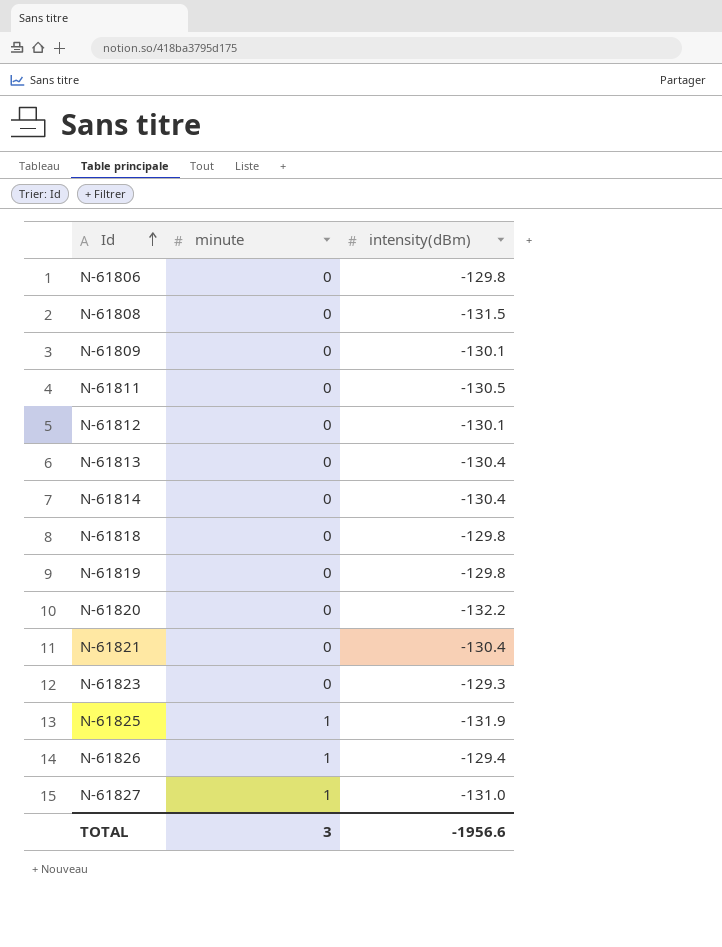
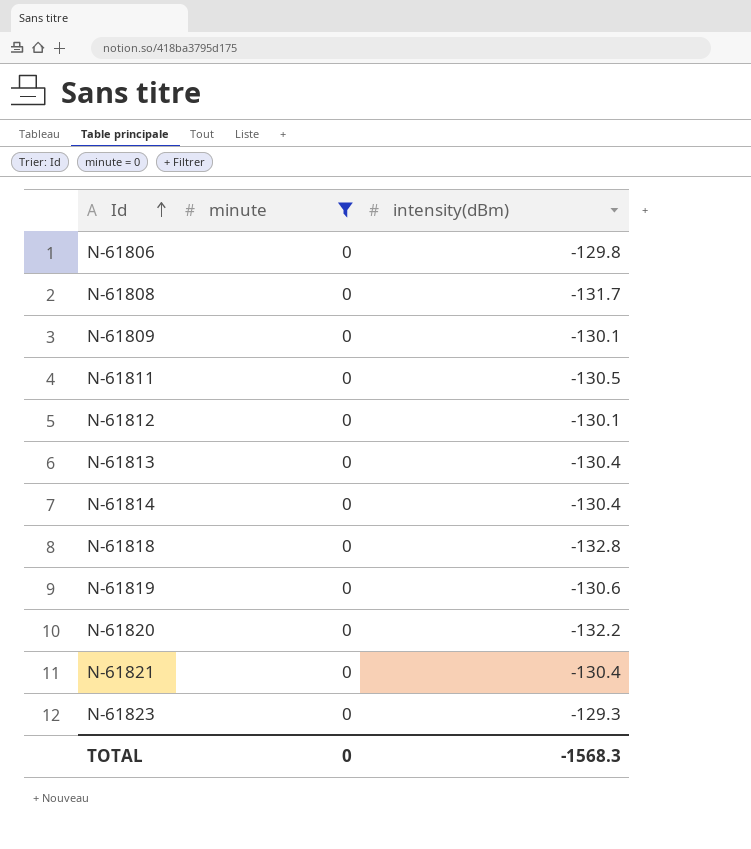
filter: none -> minute = 0
N-61808 | intensity(dBm): -131.5 -> -131.7
N-61818 | intensity(dBm): -129.8 -> -132.8
N-61819 | intensity(dBm): -129.8 -> -130.6
TOTAL | minute: 3 -> 0
TOTAL | intensity(dBm): -1956.6 -> -1568.3

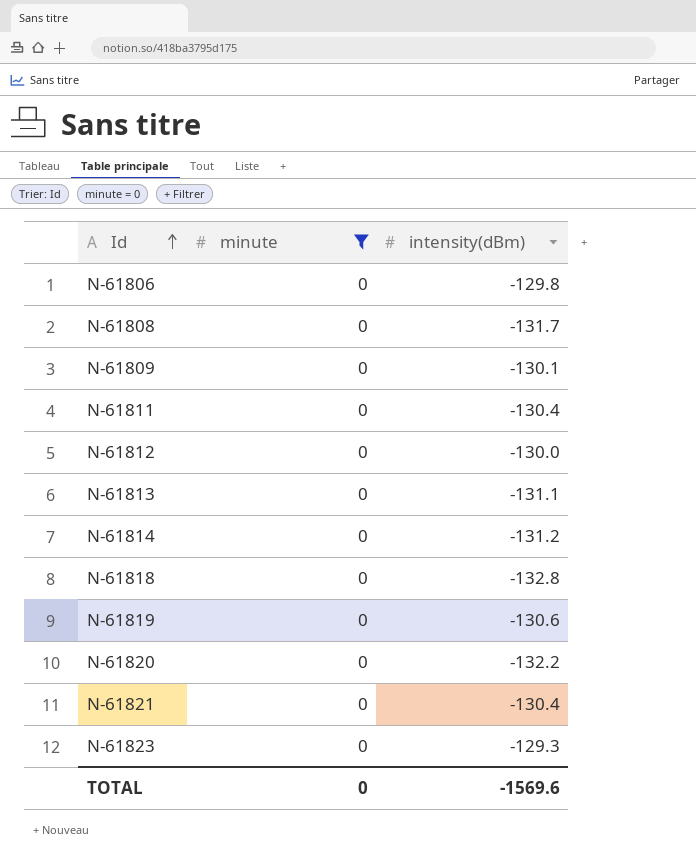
N-61811 | intensity(dBm): -130.5 -> -130.4
N-61812 | intensity(dBm): -130.1 -> -130.0
N-61813 | intensity(dBm): -130.4 -> -131.1
N-61814 | intensity(dBm): -130.4 -> -131.2
TOTAL | intensity(dBm): -1568.3 -> -1569.6

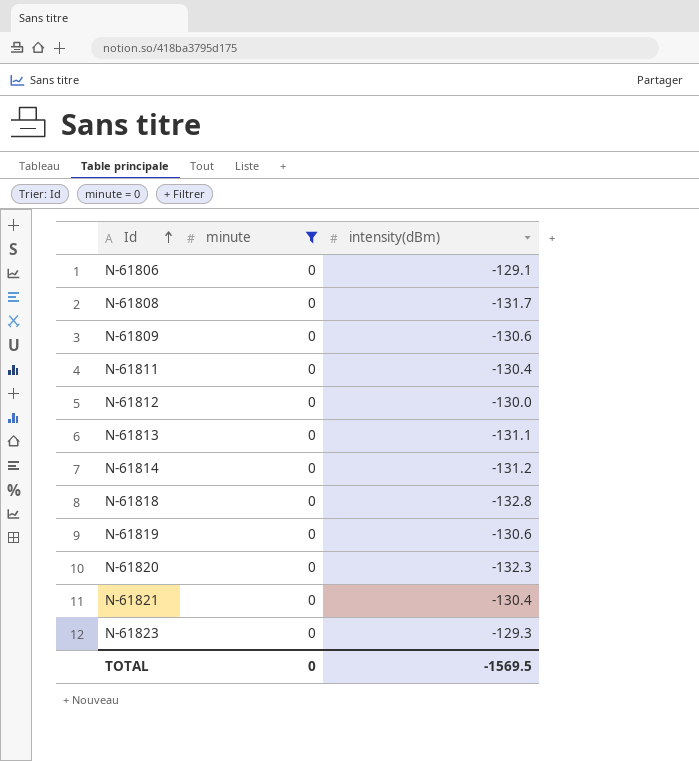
N-61806 | intensity(dBm): -129.8 -> -129.1
N-61809 | intensity(dBm): -130.1 -> -130.6
N-61820 | intensity(dBm): -132.2 -> -132.3
TOTAL | intensity(dBm): -1569.6 -> -1569.5

